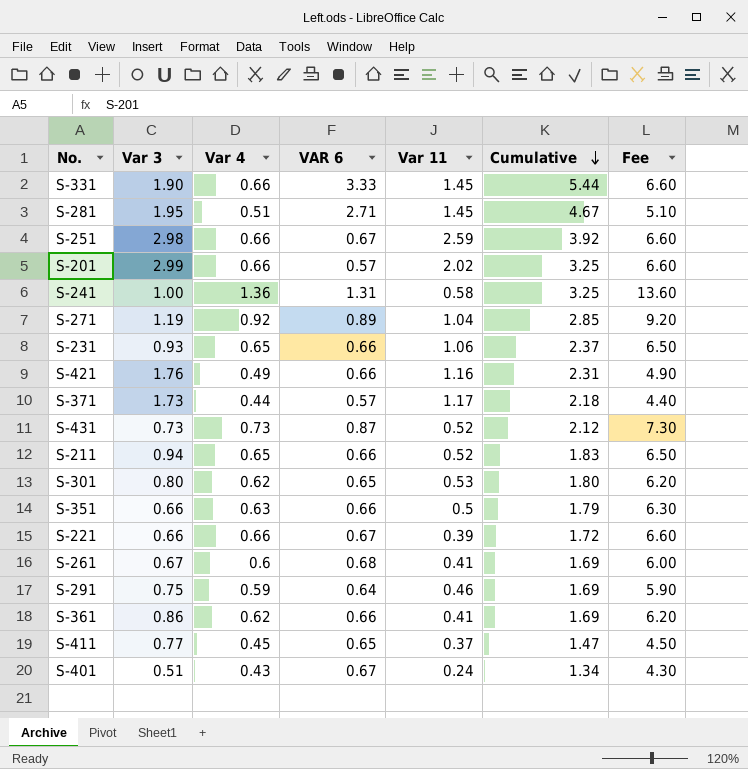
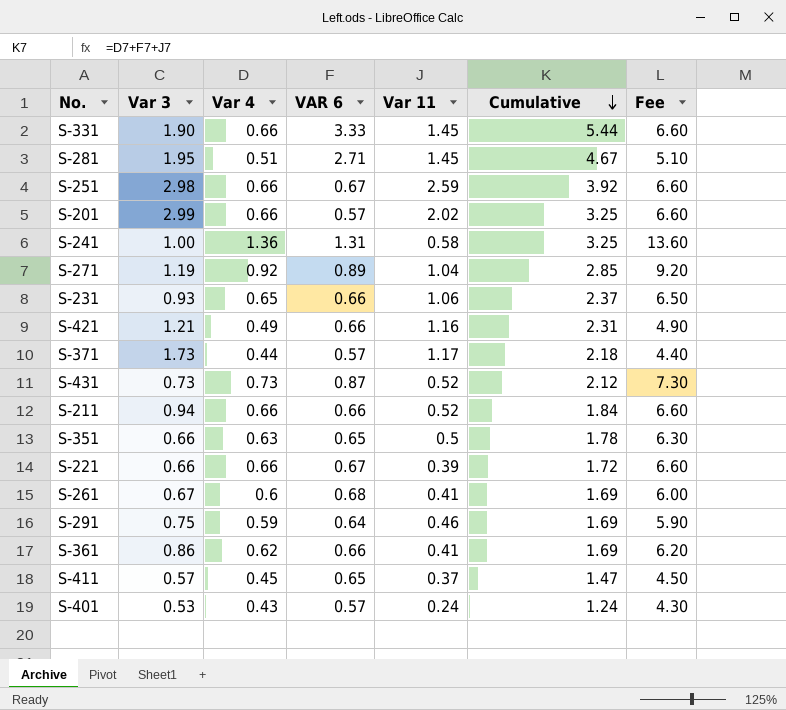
row S-301: 0.80 | 0.62 | 0.65 | 0.53 | 1.80 | 6.20 -> none
S-421 | Var 3: 1.76 -> 1.21
S-211 | Var 4: 0.65 -> 0.66
S-211 | Cumulative: 1.83 -> 1.84
S-211 | Fee: 6.50 -> 6.60
S-351 | VAR 6: 0.66 -> 0.65
S-351 | Cumulative: 1.79 -> 1.78
S-411 | Var 3: 0.77 -> 0.57
S-401 | Var 3: 0.51 -> 0.53
S-401 | VAR 6: 0.67 -> 0.57
S-401 | Cumulative: 1.34 -> 1.24

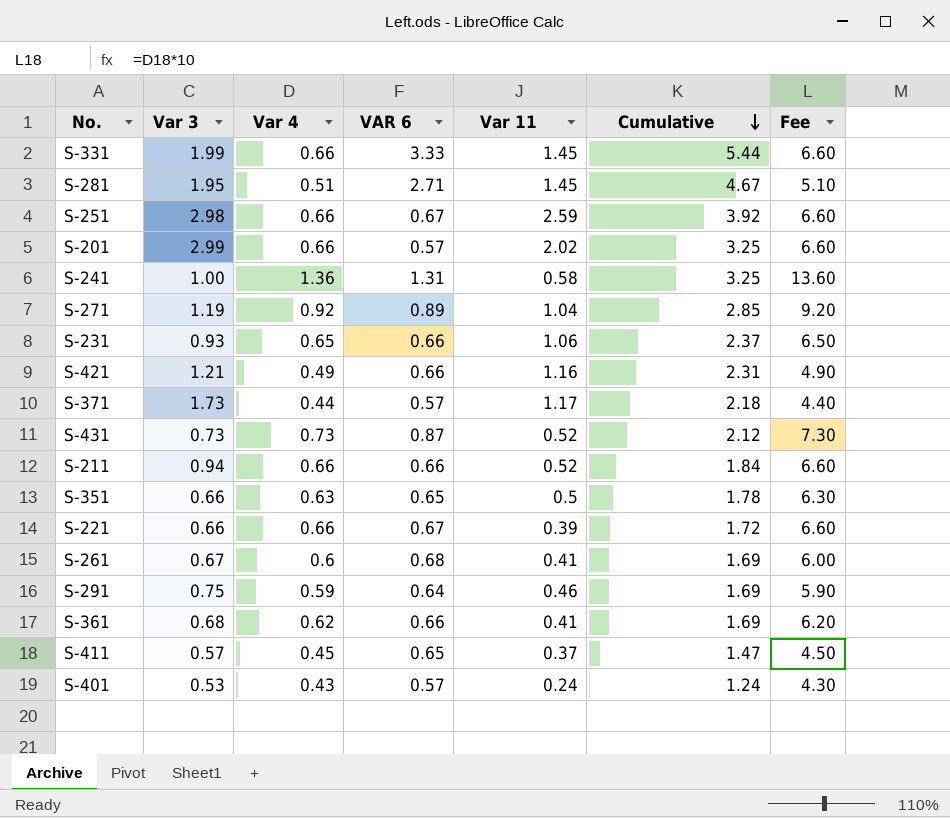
S-331 | Var 3: 1.90 -> 1.99
S-361 | Var 3: 0.86 -> 0.68

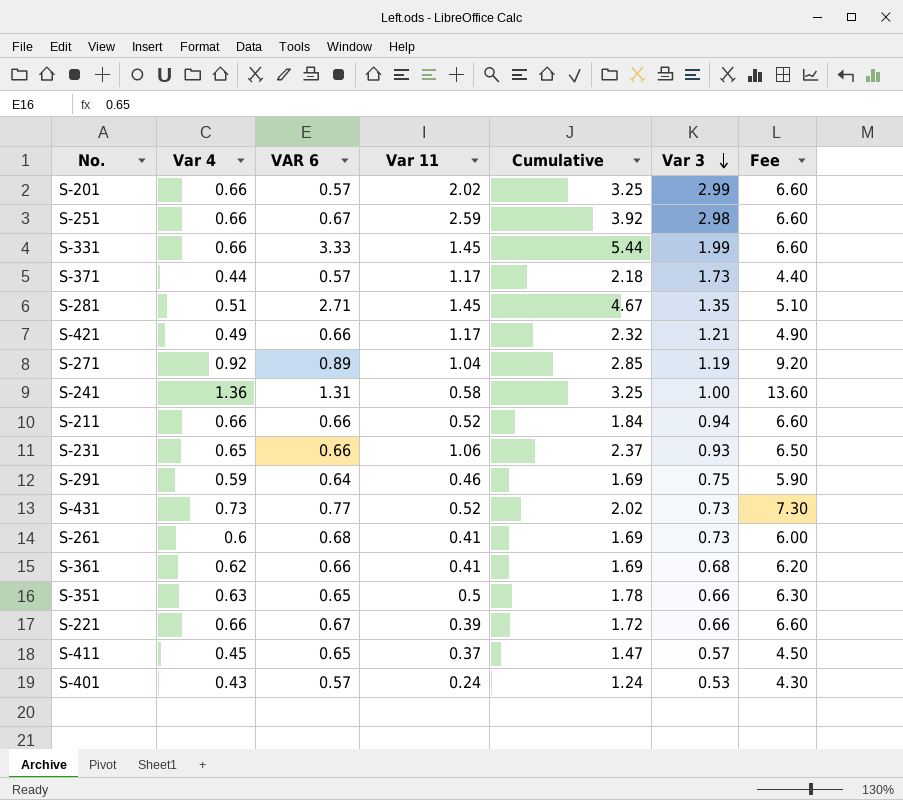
row order: Cumulative descending -> Var 3 descending
column Var 3 | position: 2 -> 6
S-281 | Var 3: 1.95 -> 1.35
S-421 | Var 11: 1.16 -> 1.17
S-421 | Cumulative: 2.31 -> 2.32
S-431 | VAR 6: 0.87 -> 0.77
S-431 | Cumulative: 2.12 -> 2.02
S-261 | Var 3: 0.67 -> 0.73

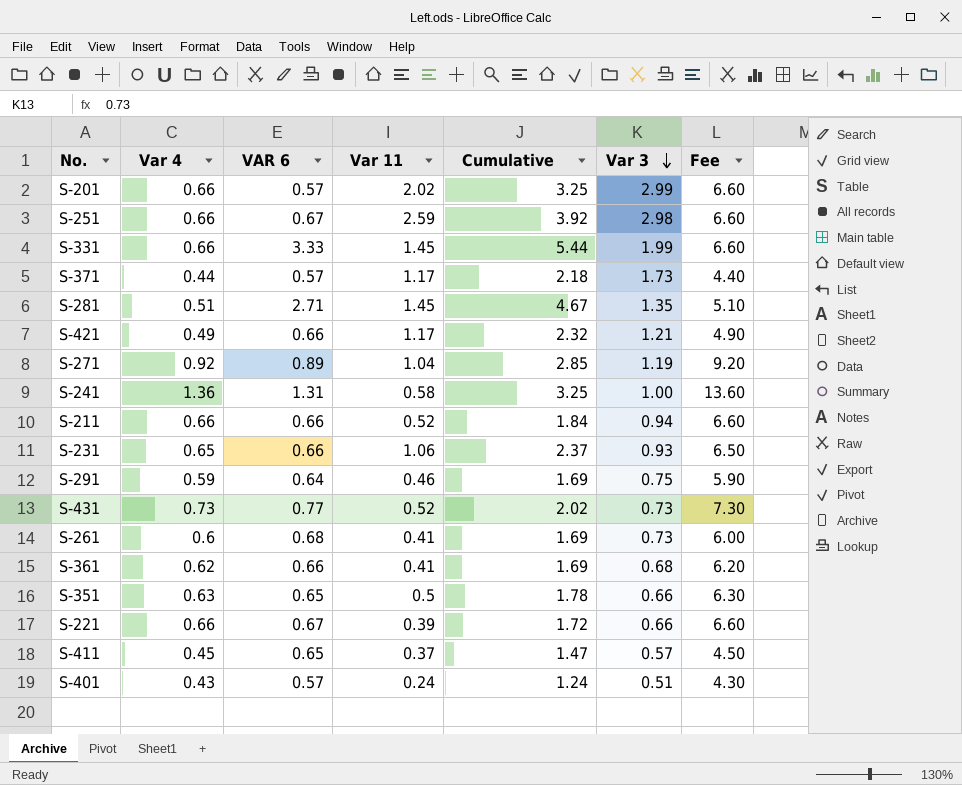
S-401 | Var 3: 0.53 -> 0.51

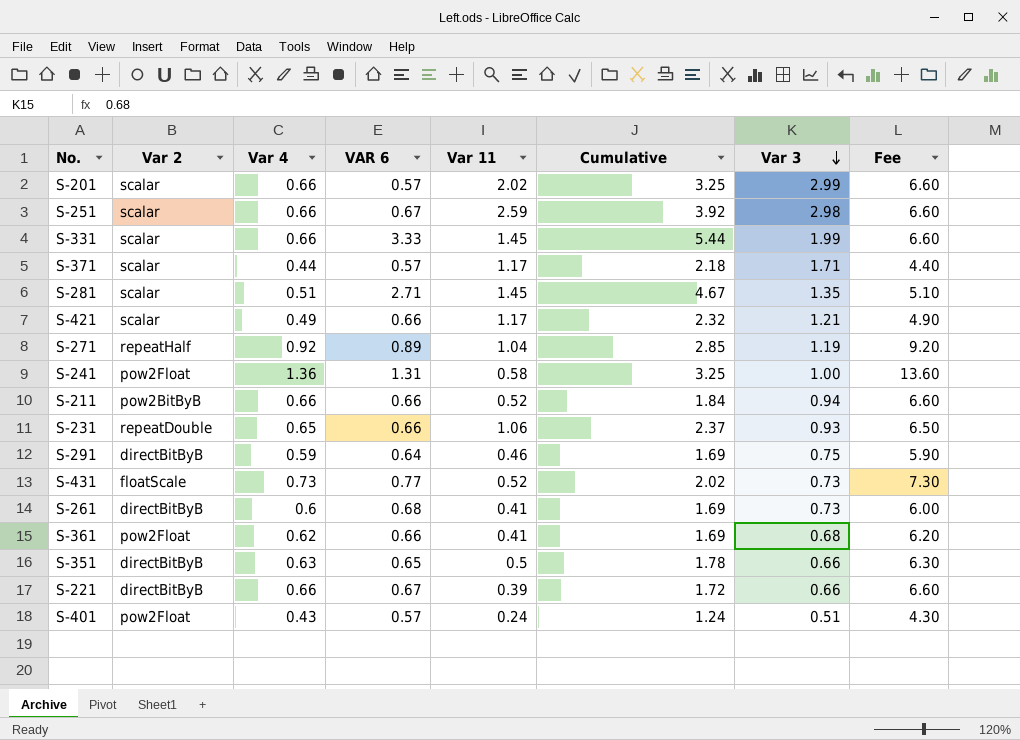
column Var 2 | position: none -> 2
row S-411: 0.45 | 0.65 | 0.37 | 1.47 | 0.57 | 4.50 -> none
S-371 | Var 3: 1.73 -> 1.71

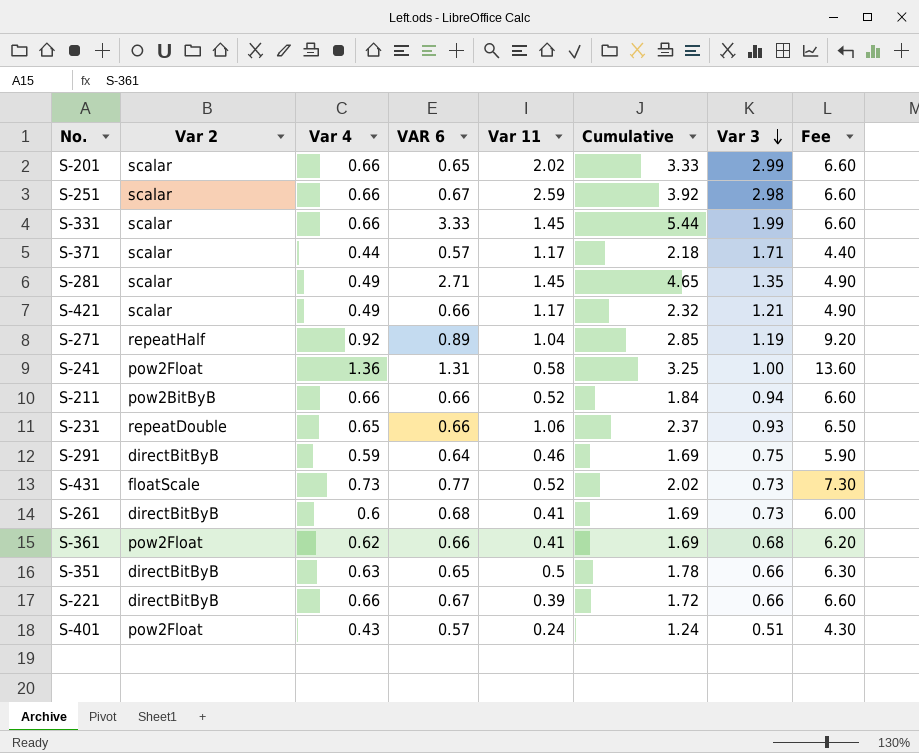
S-201 | VAR 6: 0.57 -> 0.65
S-201 | Cumulative: 3.25 -> 3.33
S-281 | Var 4: 0.51 -> 0.49
S-281 | Cumulative: 4.67 -> 4.65
S-281 | Fee: 5.10 -> 4.90

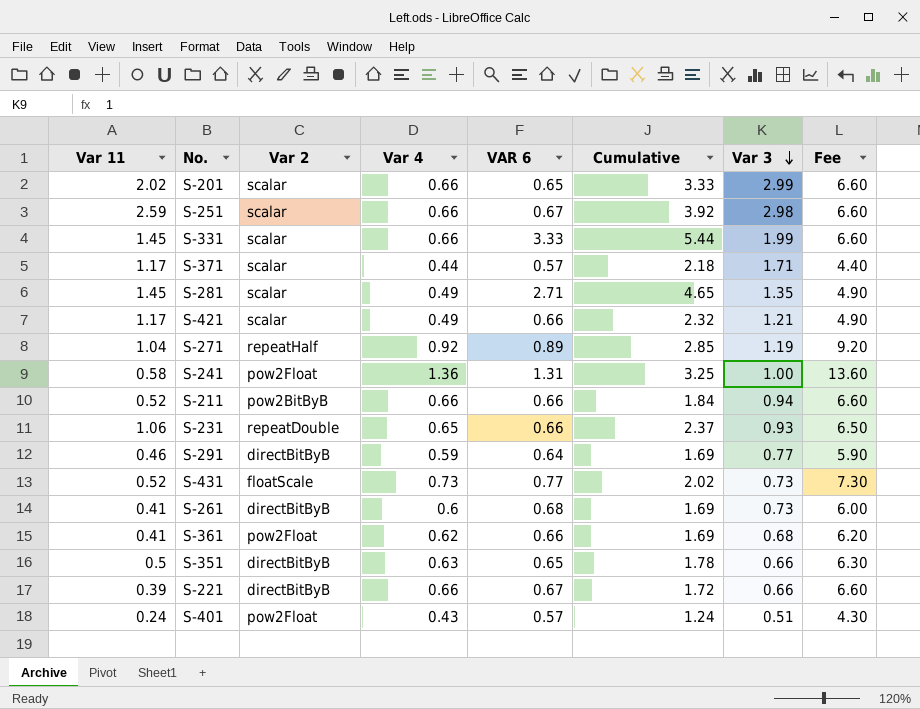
column Var 11 | position: 5 -> 1
S-291 | Var 3: 0.75 -> 0.77

